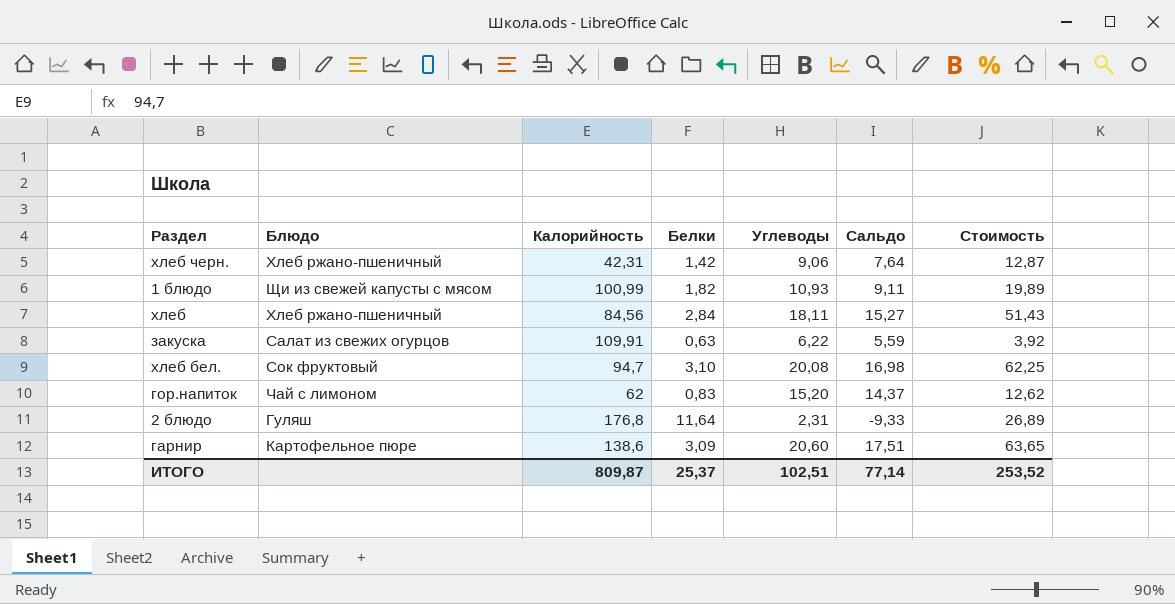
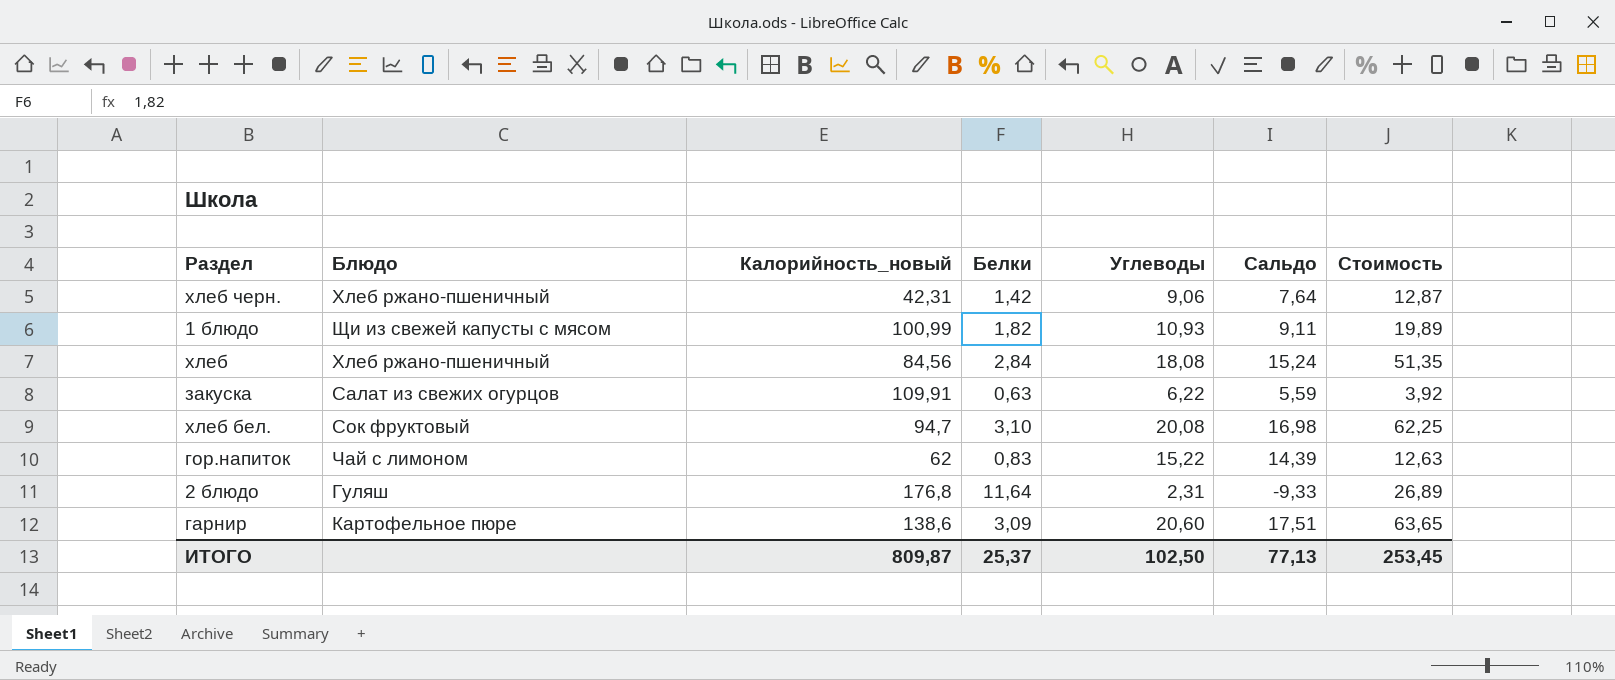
column name: Калорийность -> Калорийность_новый
хлеб | Углеводы: 18,11 -> 18,08
хлеб | Сальдо: 15,27 -> 15,24
хлеб | Стоимость: 51,43 -> 51,35
гор.напиток | Углеводы: 15,20 -> 15,22
гор.напиток | Сальдо: 14,37 -> 14,39
гор.напиток | Стоимость: 12,62 -> 12,63
ИТОГО | Углеводы: 102,51 -> 102,50
ИТОГО | Сальдо: 77,14 -> 77,13
ИТОГО | Стоимость: 253,52 -> 253,45

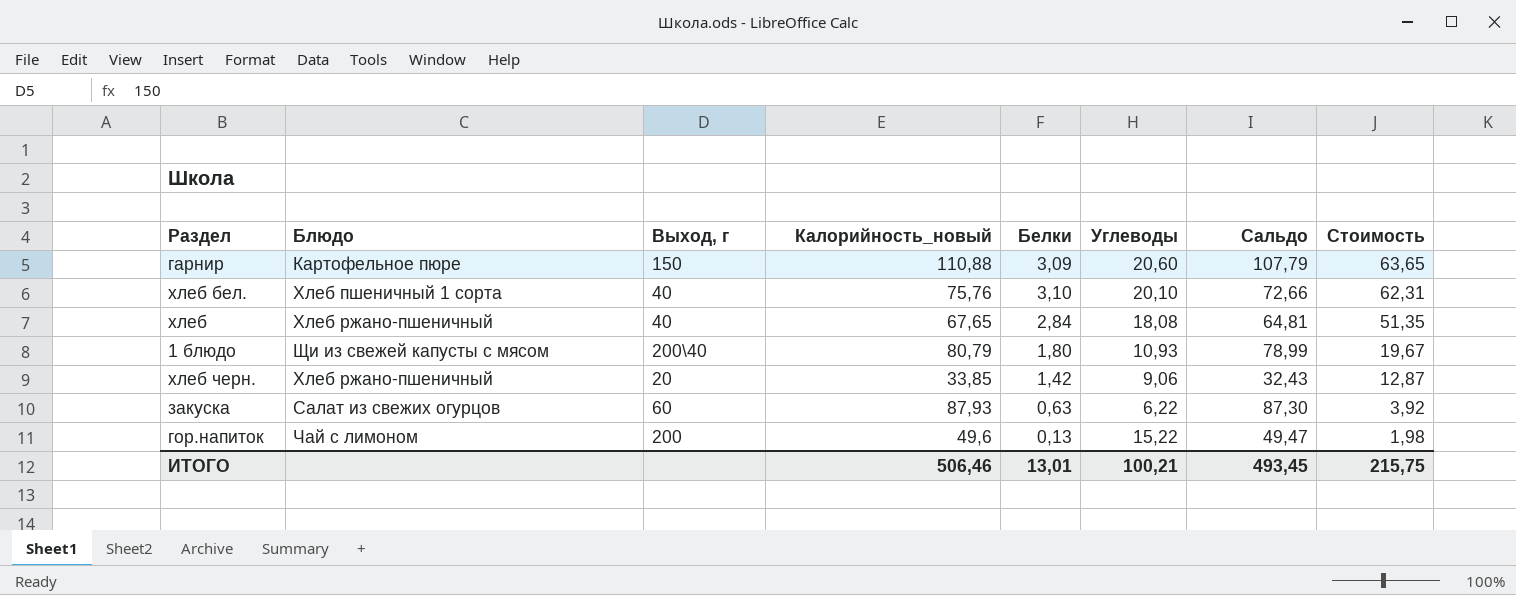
row order: none -> Стоимость descending
column Выход, г | position: none -> 3
column Сальдо | formula: [Углеводы] - [Белки] -> [Калорийность_новый] - [Белки]
row 2 блюдо: Гуляш | 176,8 | 11,64 | 2,31 | -9,33 | 26,89 -> none
гарнир | Калорийность_новый: 138,6 -> 110,88
хлеб бел. | Блюдо: Сок фруктовый -> Хлеб пшеничный 1 сорта
хлеб бел. | Калорийность_новый: 94,7 -> 75,76
хлеб бел. | Углеводы: 20,08 -> 20,10
хлеб бел. | Стоимость: 62,25 -> 62,31
хлеб | Калорийность_новый: 84,56 -> 67,65
1 блюдо | Калорийность_новый: 100,99 -> 80,79
1 блюдо | Белки: 1,82 -> 1,80
1 блюдо | Стоимость: 19,89 -> 19,67
хлеб черн. | Калорийность_новый: 42,31 -> 33,85
закуска | Калорийность_новый: 109,91 -> 87,93
гор.напиток | Калорийность_новый: 62 -> 49,6
гор.напиток | Белки: 0,83 -> 0,13
гор.напиток | Стоимость: 12,63 -> 1,98
ИТОГО | Калорийность_новый: 809,87 -> 506,46
ИТОГО | Белки: 25,37 -> 13,01
ИТОГО | Углеводы: 102,50 -> 100,21
ИТОГО | Сальдо: 77,13 -> 493,45
ИТОГО | Стоимость: 253,45 -> 215,75

